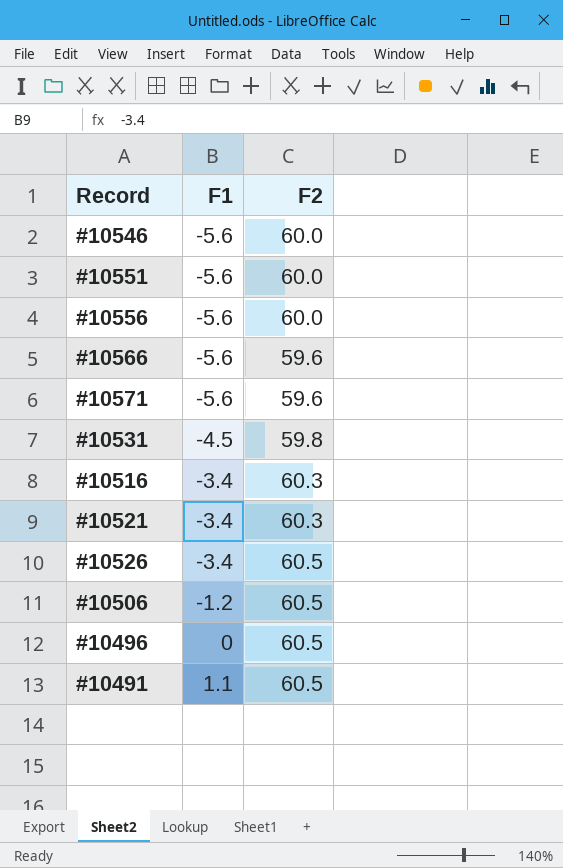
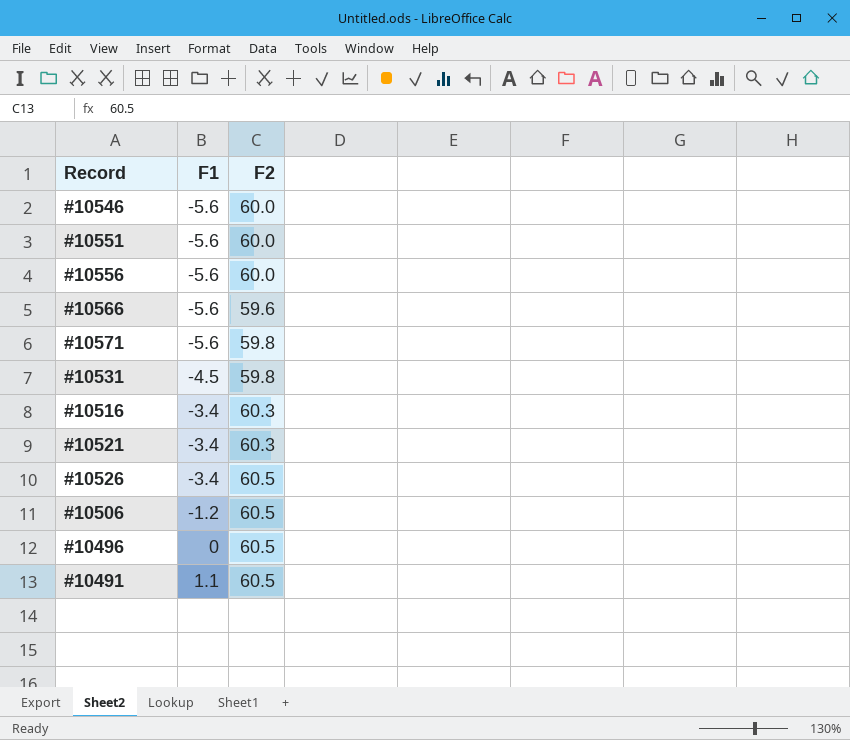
#10571 | F2: 59.6 -> 59.8

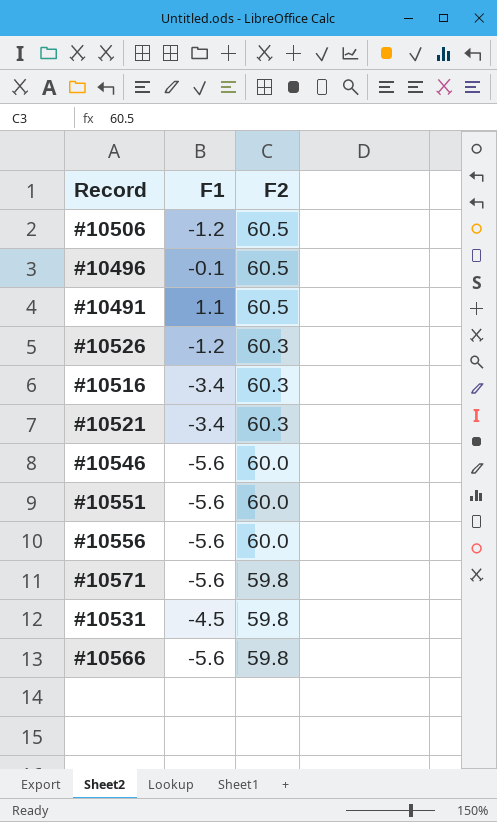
row order: F1 ascending -> F2 descending
#10496 | F1: 0 -> -0.1
#10526 | F1: -3.4 -> -1.2
#10526 | F2: 60.5 -> 60.3
#10566 | F2: 59.6 -> 59.8

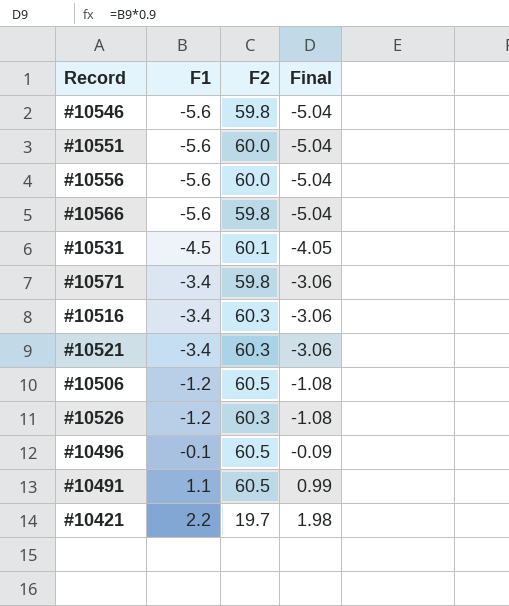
row order: F2 descending -> F1 ascending
column Final | formula: none -> [F1] * 0.9
#10546 | F2: 60.0 -> 59.8
#10531 | F2: 59.8 -> 60.1
#10571 | F1: -5.6 -> -3.4
row #10421: none -> 2.2 | 19.7 | 1.98

